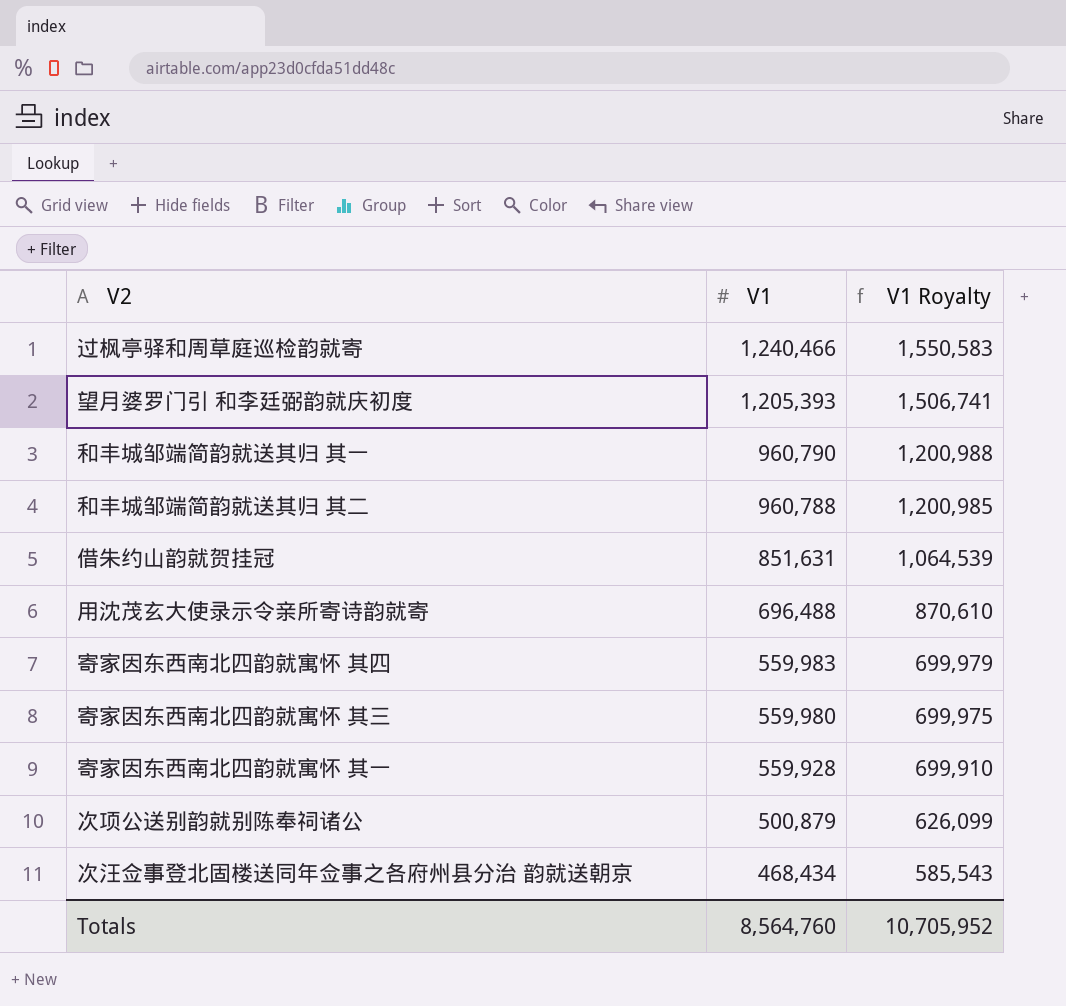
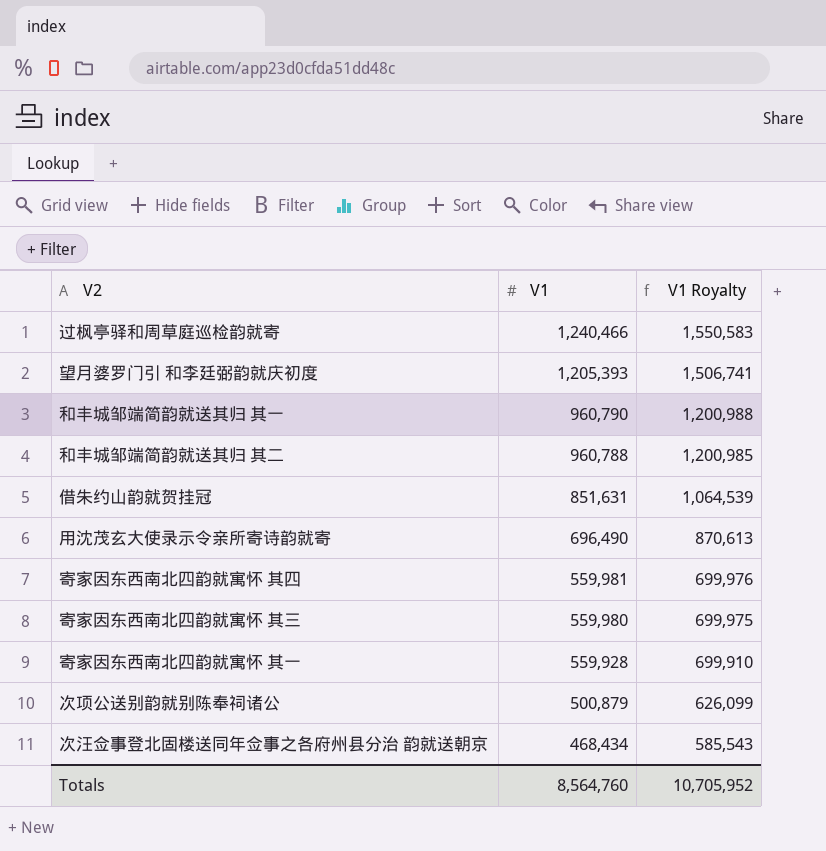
用沈茂玄大使录示令亲所寄诗韵就寄 | V1: 696,488 -> 696,490
用沈茂玄大使录示令亲所寄诗韵就寄 | V1 Royalty: 870,610 -> 870,613
寄家因东西南北四韵就寓怀 其四 | V1: 559,983 -> 559,981
寄家因东西南北四韵就寓怀 其四 | V1 Royalty: 699,979 -> 699,976

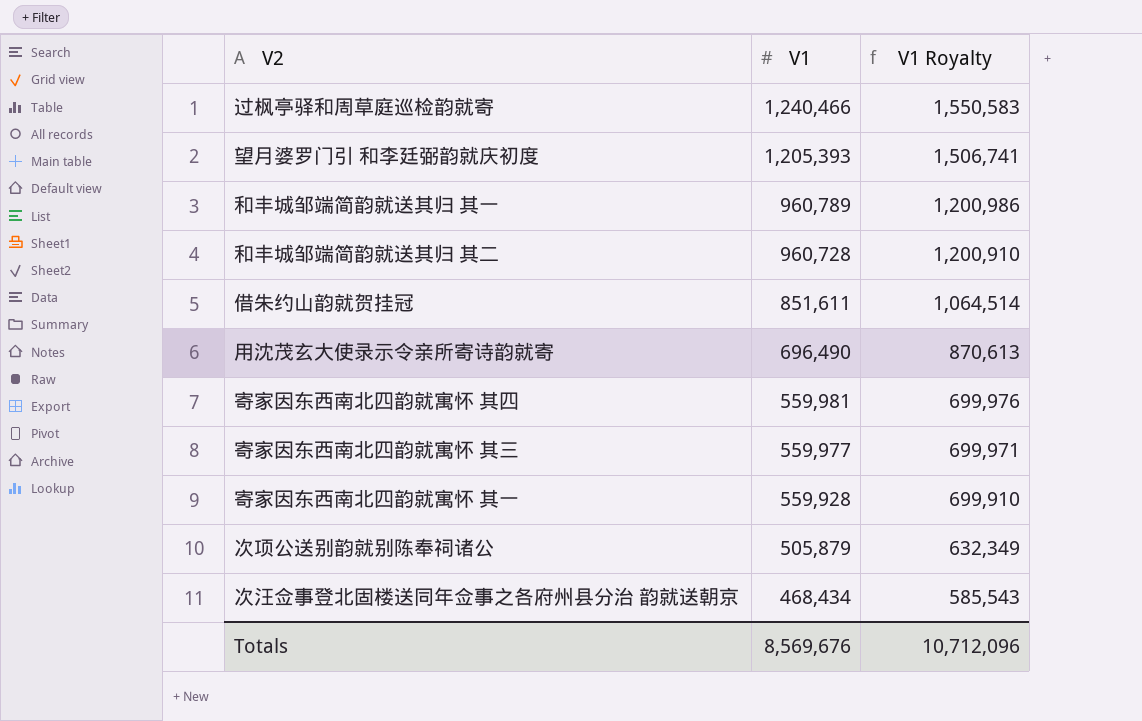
和丰城邹端简韵就送其归 其一 | V1: 960,790 -> 960,789
和丰城邹端简韵就送其归 其一 | V1 Royalty: 1,200,988 -> 1,200,986
和丰城邹端简韵就送其归 其二 | V1: 960,788 -> 960,728
和丰城邹端简韵就送其归 其二 | V1 Royalty: 1,200,985 -> 1,200,910
借朱约山韵就贺挂冠 | V1: 851,631 -> 851,611
借朱约山韵就贺挂冠 | V1 Royalty: 1,064,539 -> 1,064,514
寄家因东西南北四韵就寓怀 其三 | V1: 559,980 -> 559,977
寄家因东西南北四韵就寓怀 其三 | V1 Royalty: 699,975 -> 699,971
次项公送别韵就别陈奉祠诸公 | V1: 500,879 -> 505,879
次项公送别韵就别陈奉祠诸公 | V1 Royalty: 626,099 -> 632,349
Totals | V1: 8,564,760 -> 8,569,676
Totals | V1 Royalty: 10,705,952 -> 10,712,096

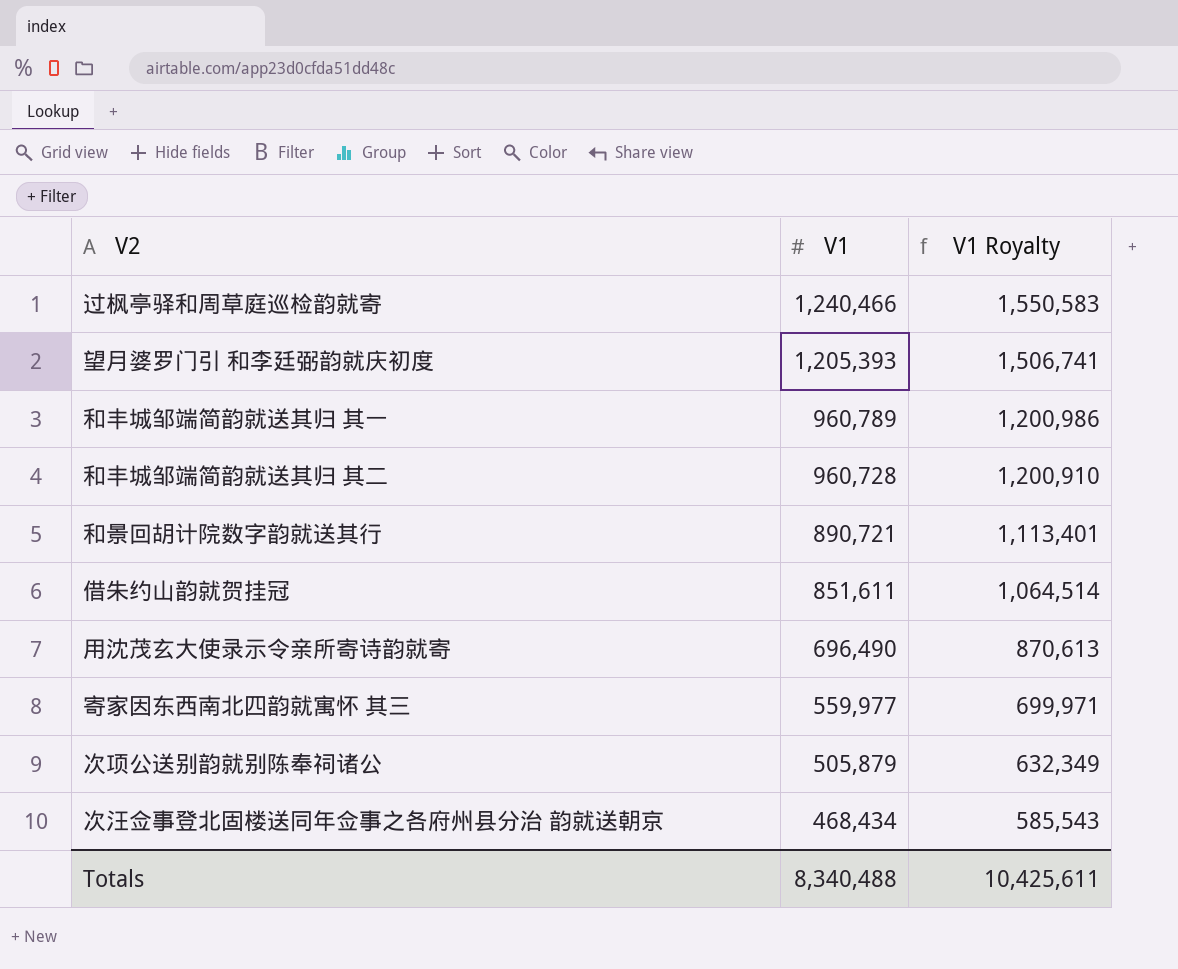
row 寄家因东西南北四韵就寓怀 其四: 559,981 | 699,976 -> none
row 寄家因东西南北四韵就寓怀 其一: 559,928 | 699,910 -> none
row 和景回胡计院数字韵就送其行: none -> 890,721 | 1,113,401
Totals | V1: 8,569,676 -> 8,340,488
Totals | V1 Royalty: 10,712,096 -> 10,425,611

